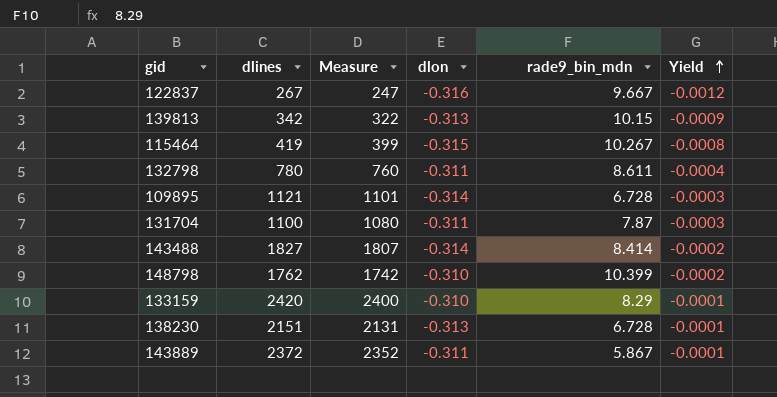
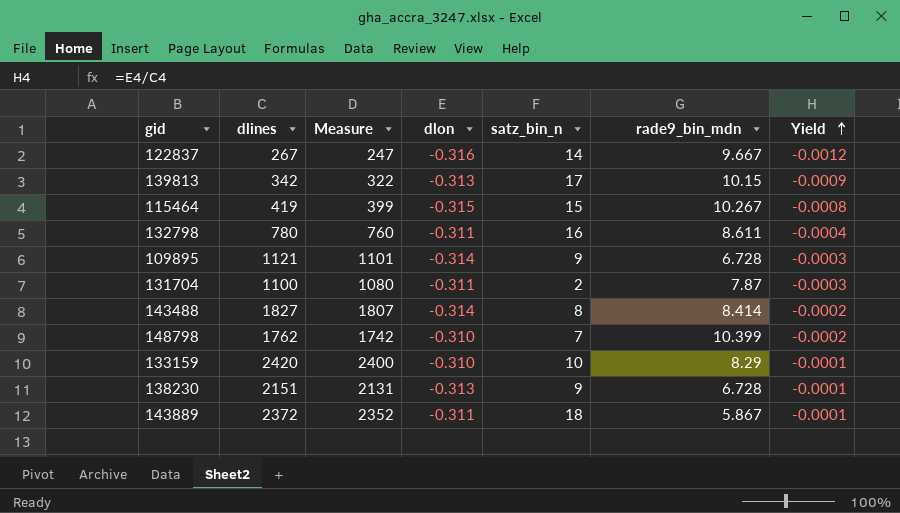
column satz_bin_n | position: none -> 5

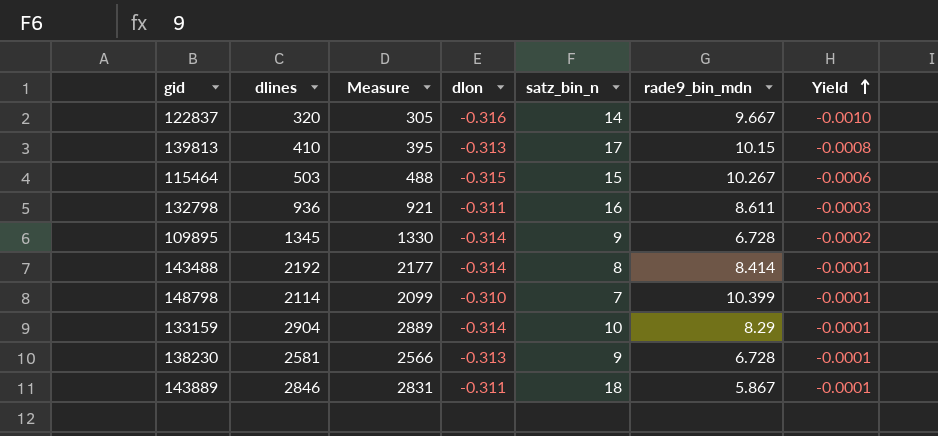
column Measure | formula: [dlines] - 20 -> [dlines] - 15
row 131704: 1100 | 1080 | -0.311 | 2 | 7.87 | -0.0003 -> none
122837 | dlines: 267 -> 320
122837 | Yield: -0.0012 -> -0.0010
139813 | dlines: 342 -> 410
139813 | Yield: -0.0009 -> -0.0008
115464 | dlines: 419 -> 503
115464 | Yield: -0.0008 -> -0.0006
132798 | dlines: 780 -> 936
132798 | Yield: -0.0004 -> -0.0003
109895 | dlines: 1121 -> 1345
109895 | Yield: -0.0003 -> -0.0002
143488 | dlines: 1827 -> 2192
143488 | Yield: -0.0002 -> -0.0001
148798 | dlines: 1762 -> 2114
148798 | Yield: -0.0002 -> -0.0001
133159 | dlines: 2420 -> 2904
133159 | dlon: -0.310 -> -0.314
138230 | dlines: 2151 -> 2581
143889 | dlines: 2372 -> 2846

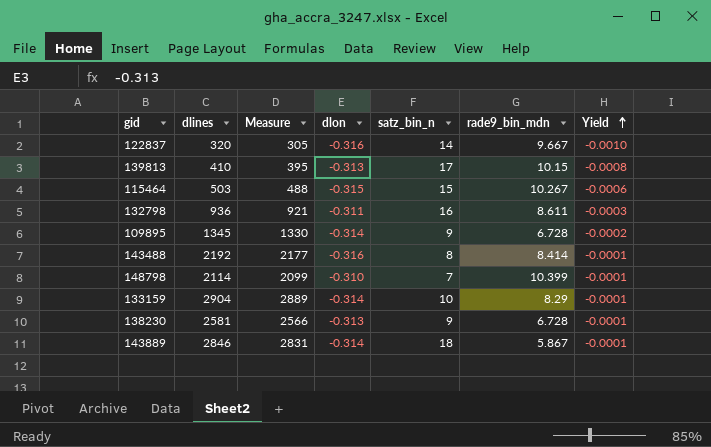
143488 | dlon: -0.314 -> -0.316
143889 | dlon: -0.311 -> -0.314

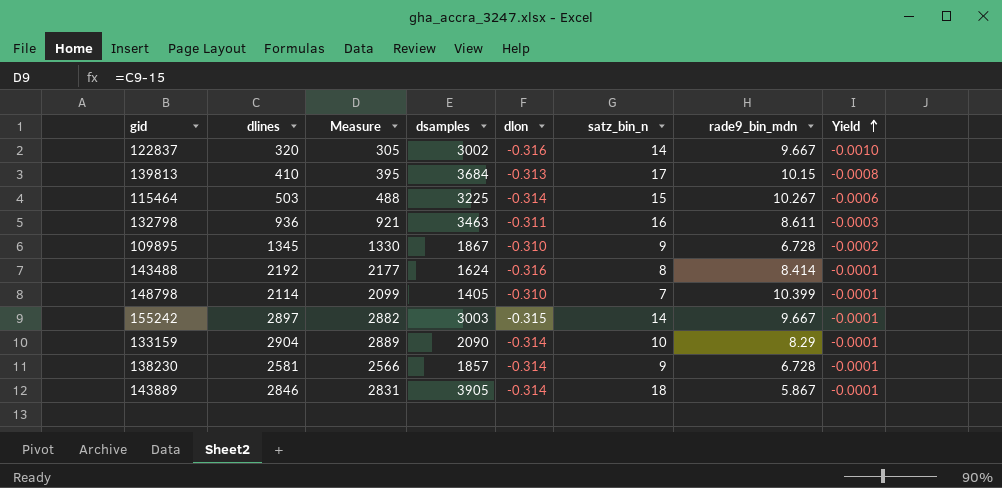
column dsamples | position: none -> 4
115464 | dlon: -0.315 -> -0.314
109895 | dlon: -0.314 -> -0.310
row 155242: none -> 2897 | 2882 | 3003 | -0.315 | 14 | 9.667 | -0.0001
138230 | dlon: -0.313 -> -0.314

